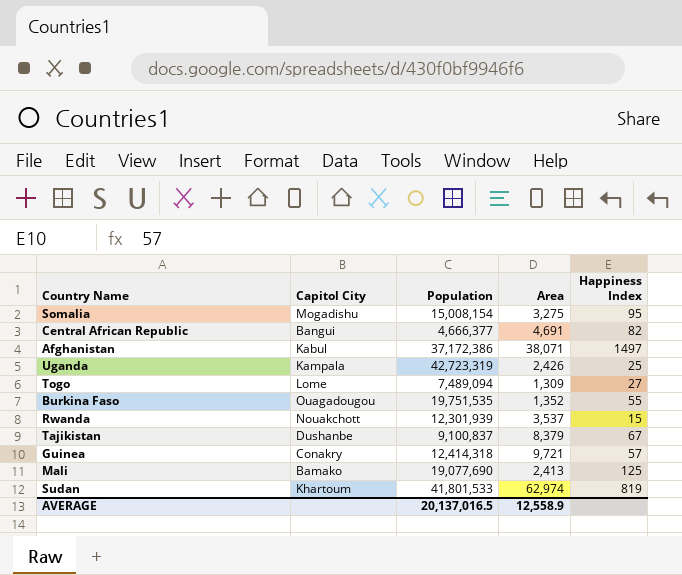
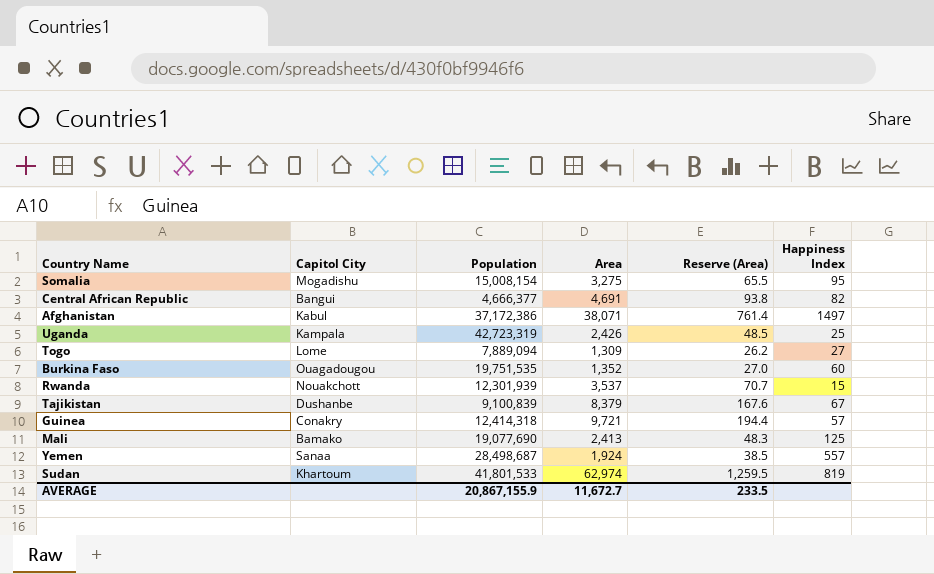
column Reserve (Area) | formula: none -> [Area] * 0.02
Togo | Population: 7,489,094 -> 7,889,094
Burkina Faso | Happiness Index: 55 -> 60
Tajikistan | Population: 9,100,837 -> 9,100,839
row Yemen: none -> Sanaa | 28,498,687 | 1,924 | 38.5 | 557
AVERAGE | Population: 20,137,016.5 -> 20,867,155.9
AVERAGE | Area: 12,558.9 -> 11,672.7

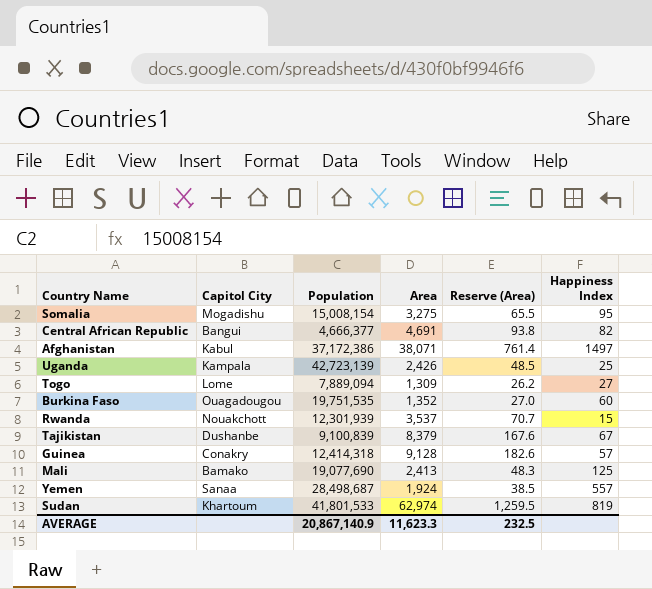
Uganda | Population: 42,723,319 -> 42,723,139
Guinea | Area: 9,721 -> 9,128
Guinea | Reserve (Area): 194.4 -> 182.6
AVERAGE | Population: 20,867,155.9 -> 20,867,140.9
AVERAGE | Area: 11,672.7 -> 11,623.3
AVERAGE | Reserve (Area): 233.5 -> 232.5

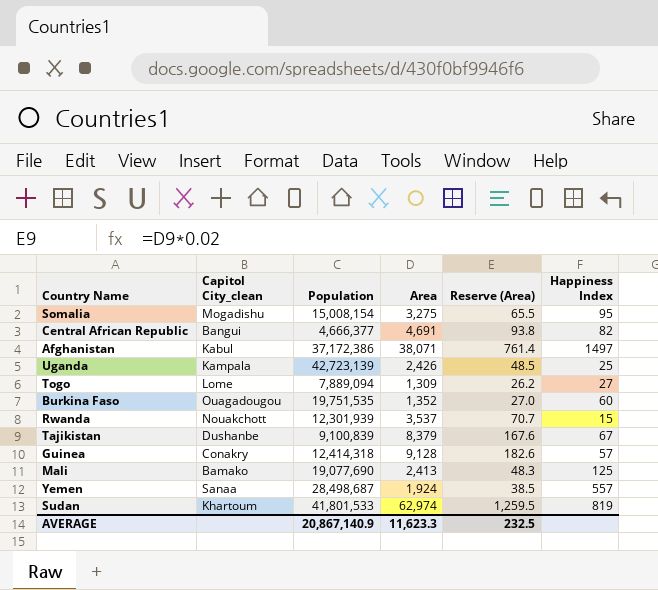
column name: Capitol City -> Capitol City_clean

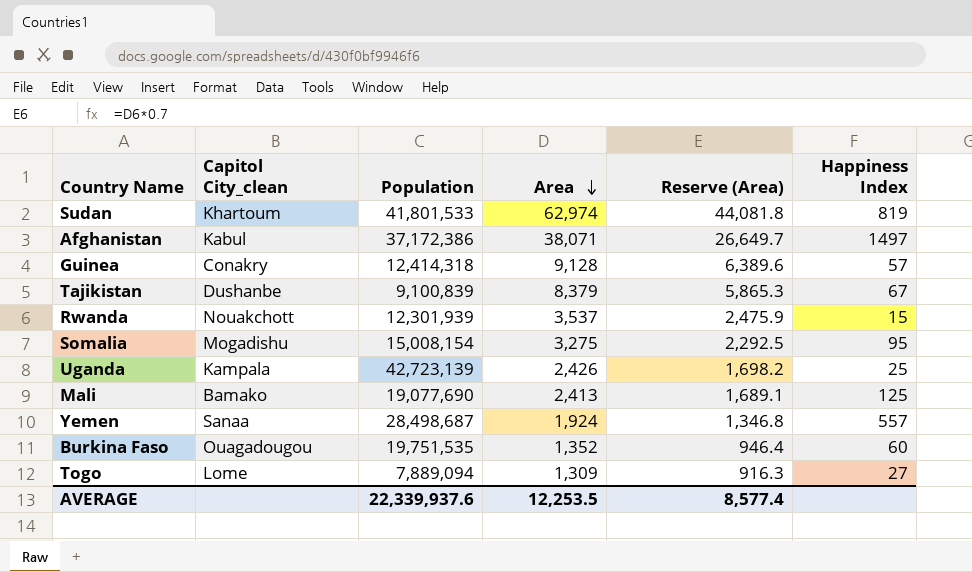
row order: none -> Area descending
column Reserve (Area) | formula: [Area] * 0.02 -> [Area] * 0.7
row Central African Republic: Bangui | 4,666,377 | 4,691 | 93.8 | 82 -> none
AVERAGE | Population: 20,867,140.9 -> 22,339,937.6
AVERAGE | Area: 11,623.3 -> 12,253.5
AVERAGE | Reserve (Area): 232.5 -> 8,577.4

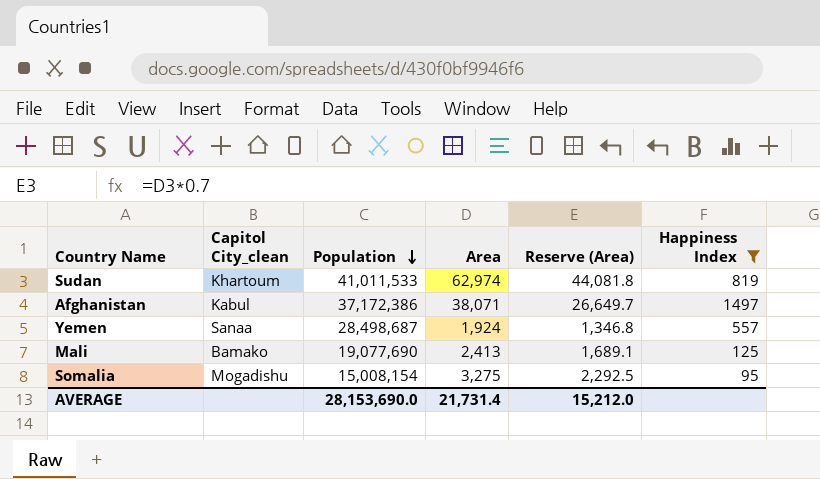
filter: none -> Happiness Index >= 95
row order: Area descending -> Population descending
Sudan | Population: 41,801,533 -> 41,011,533
AVERAGE | Population: 22,339,937.6 -> 28,153,690.0
AVERAGE | Area: 12,253.5 -> 21,731.4
AVERAGE | Reserve (Area): 8,577.4 -> 15,212.0

